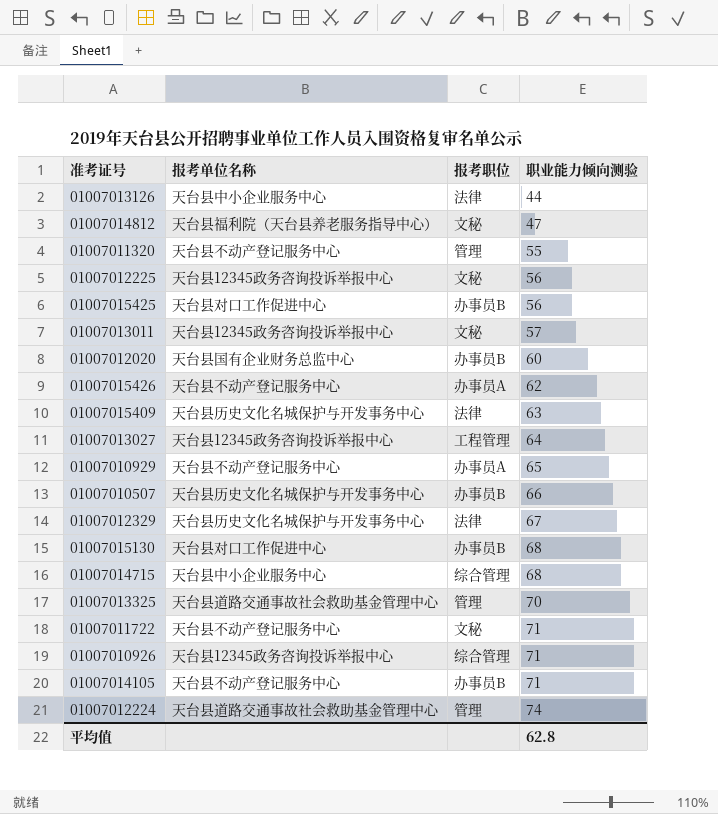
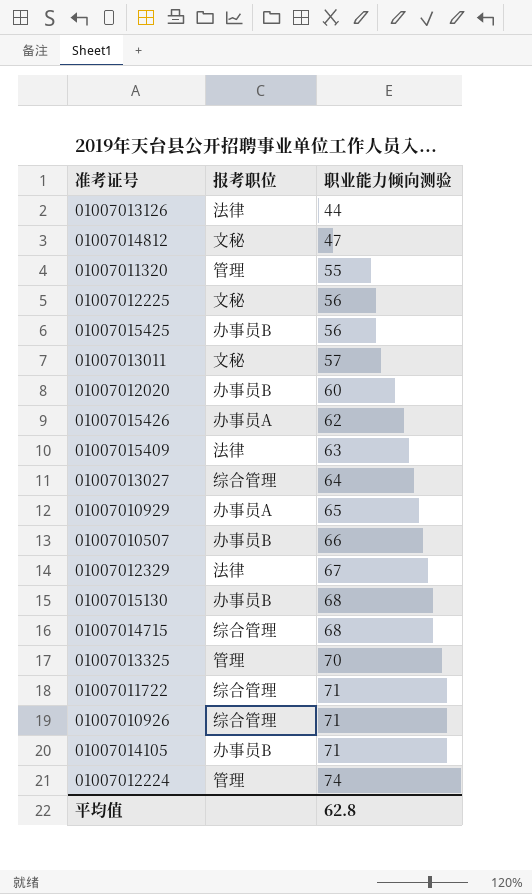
column 报考单位名称 | position: 2 -> none
01007013027 | 报考职位: 工程管理 -> 综合管理
01007011722 | 报考职位: 文秘 -> 综合管理

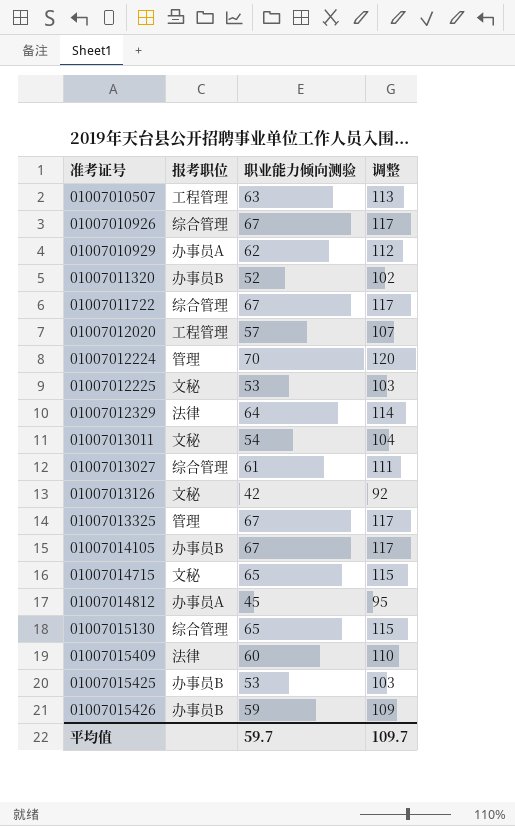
row order: 职业能力倾向测验 ascending -> 准考证号 ascending
column 调整 | formula: none -> [职业能力倾向测验] + 50
01007010507 | 报考职位: 办事员B -> 工程管理
01007010507 | 职业能力倾向测验: 66 -> 63
01007010926 | 职业能力倾向测验: 71 -> 67
01007010929 | 职业能力倾向测验: 65 -> 62
01007011320 | 报考职位: 管理 -> 办事员B
01007011320 | 职业能力倾向测验: 55 -> 52
01007011722 | 职业能力倾向测验: 71 -> 67
01007012020 | 报考职位: 办事员B -> 工程管理
01007012020 | 职业能力倾向测验: 60 -> 57
01007012224 | 职业能力倾向测验: 74 -> 70
01007012225 | 职业能力倾向测验: 56 -> 53
01007012329 | 职业能力倾向测验: 67 -> 64
01007013011 | 职业能力倾向测验: 57 -> 54
01007013027 | 职业能力倾向测验: 64 -> 61
01007013126 | 报考职位: 法律 -> 文秘
01007013126 | 职业能力倾向测验: 44 -> 42
01007013325 | 职业能力倾向测验: 70 -> 67
01007014105 | 职业能力倾向测验: 71 -> 67
01007014715 | 报考职位: 综合管理 -> 文秘
01007014715 | 职业能力倾向测验: 68 -> 65
01007014812 | 报考职位: 文秘 -> 办事员A
01007014812 | 职业能力倾向测验: 47 -> 45
01007015130 | 报考职位: 办事员B -> 综合管理
01007015130 | 职业能力倾向测验: 68 -> 65
01007015409 | 职业能力倾向测验: 63 -> 60
01007015425 | 职业能力倾向测验: 56 -> 53
01007015426 | 报考职位: 办事员A -> 办事员B
01007015426 | 职业能力倾向测验: 62 -> 59
平均值 | 职业能力倾向测验: 62.8 -> 59.7

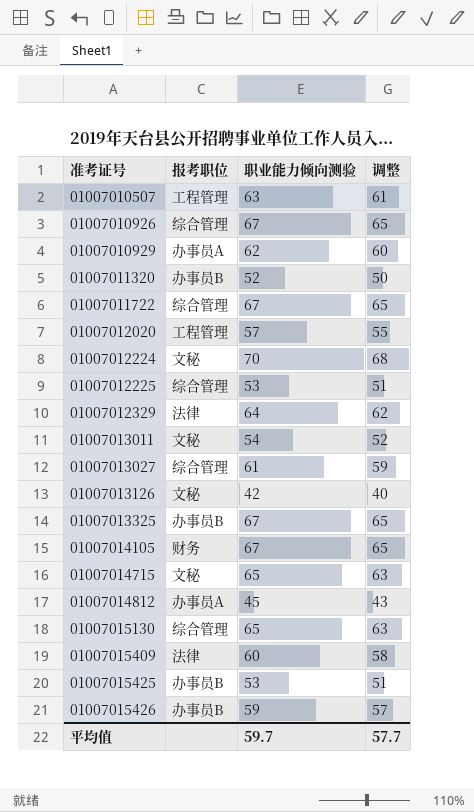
column 调整 | formula: [职业能力倾向测验] + 50 -> [职业能力倾向测验] - 2
01007012224 | 报考职位: 管理 -> 文秘
01007012225 | 报考职位: 文秘 -> 综合管理
01007013325 | 报考职位: 管理 -> 办事员B
01007014105 | 报考职位: 办事员B -> 财务
平均值 | 调整: 109.7 -> 57.7

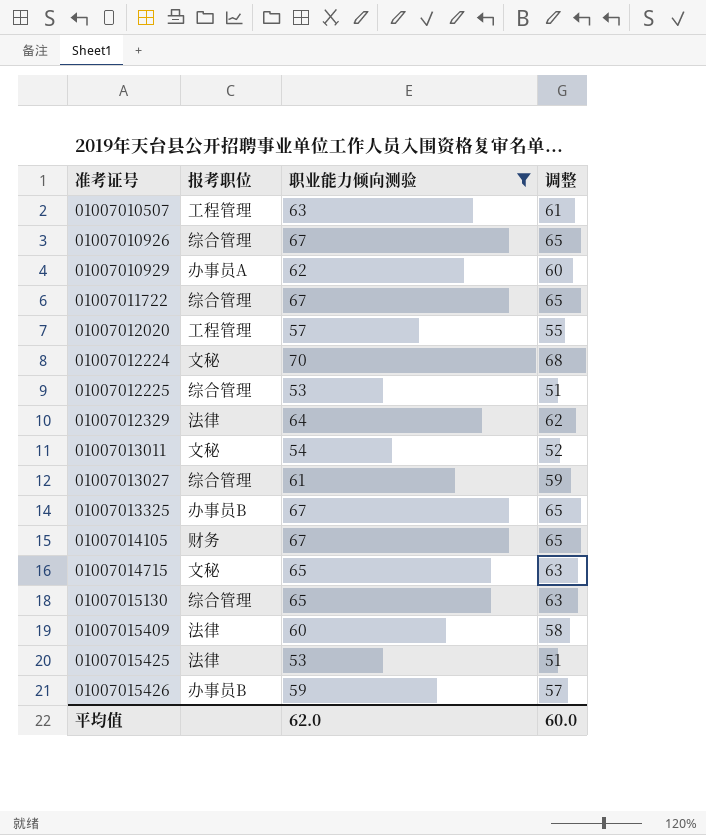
filter: none -> 职业能力倾向测验 >= 53
01007015425 | 报考职位: 办事员B -> 法律
平均值 | 职业能力倾向测验: 59.7 -> 62.0
平均值 | 调整: 57.7 -> 60.0

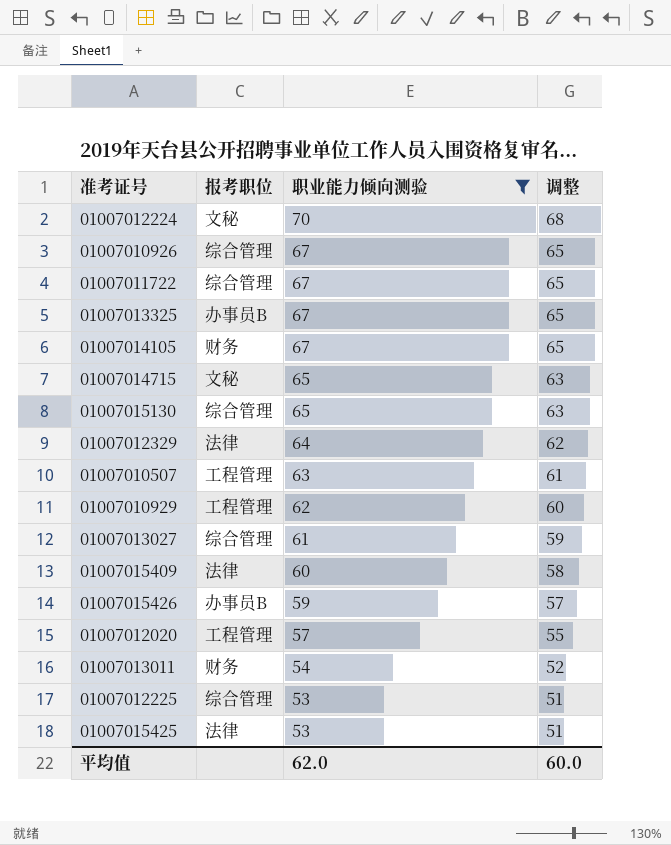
row order: 准考证号 ascending -> 职业能力倾向测验 descending
01007010929 | 报考职位: 办事员A -> 工程管理
01007013011 | 报考职位: 文秘 -> 财务

